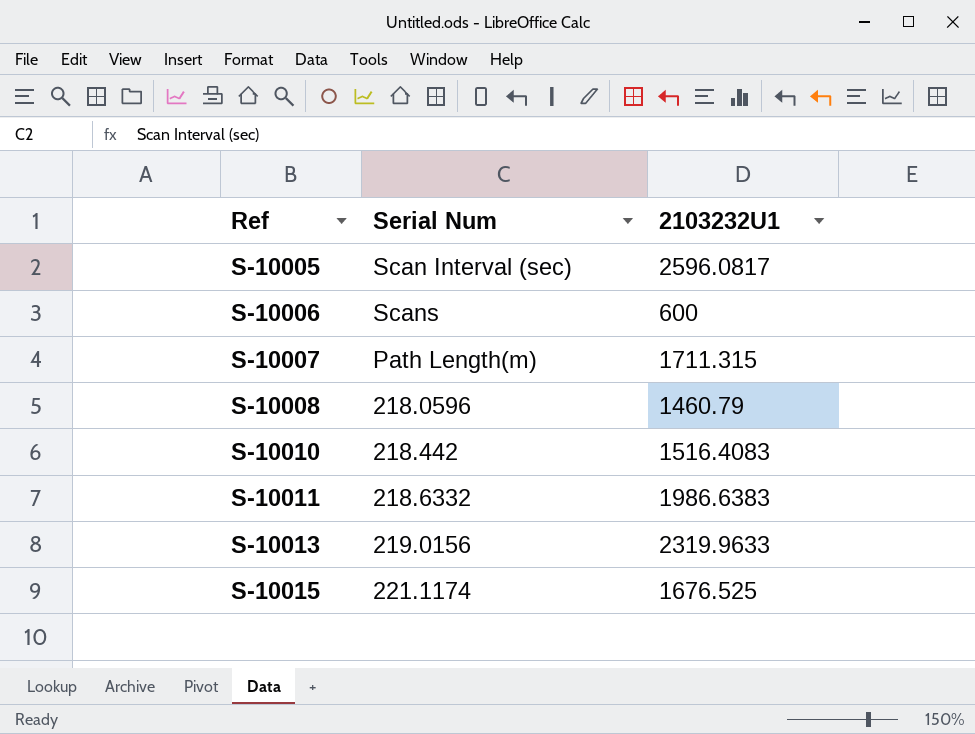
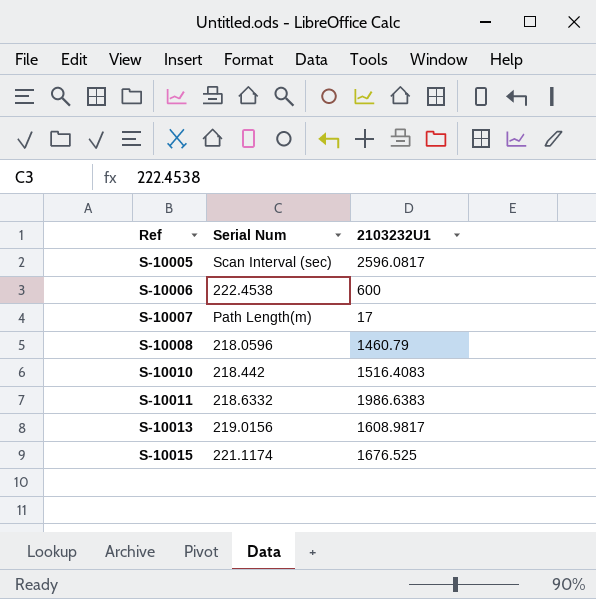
S-10006 | Serial Num: Scans -> 222.4538
S-10007 | 2103232U1: 1711.315 -> 17
S-10013 | 2103232U1: 2319.9633 -> 1608.9817

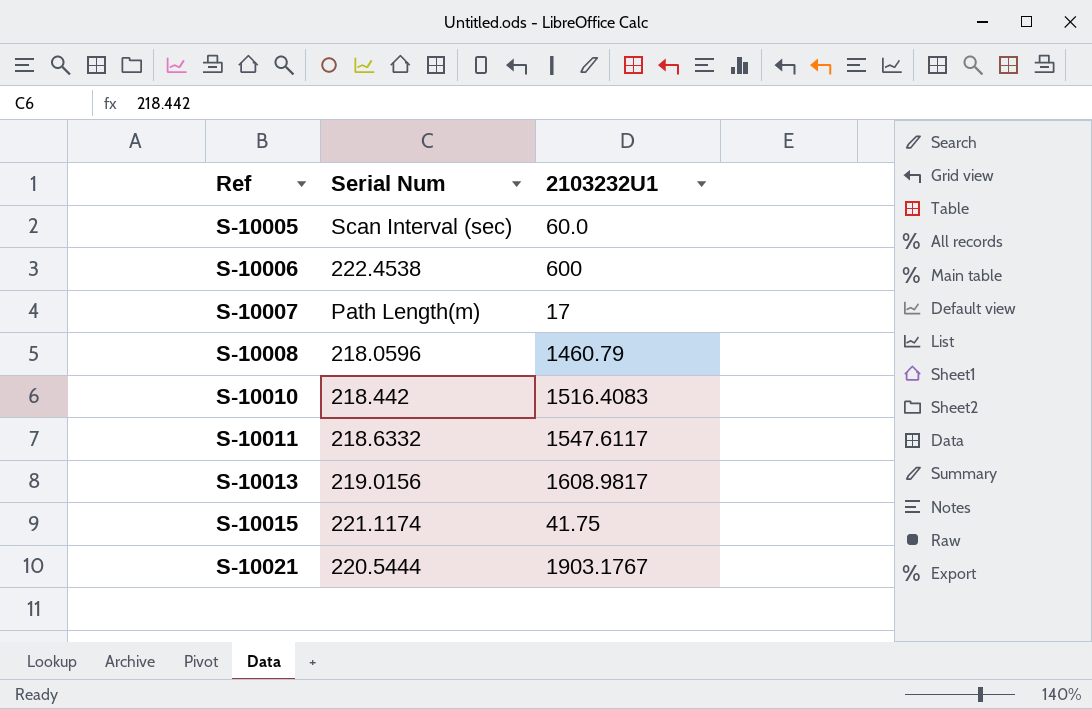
S-10005 | 2103232U1: 2596.0817 -> 60.0
S-10011 | 2103232U1: 1986.6383 -> 1547.6117
S-10015 | 2103232U1: 1676.525 -> 41.75
row S-10021: none -> 220.5444 | 1903.1767

